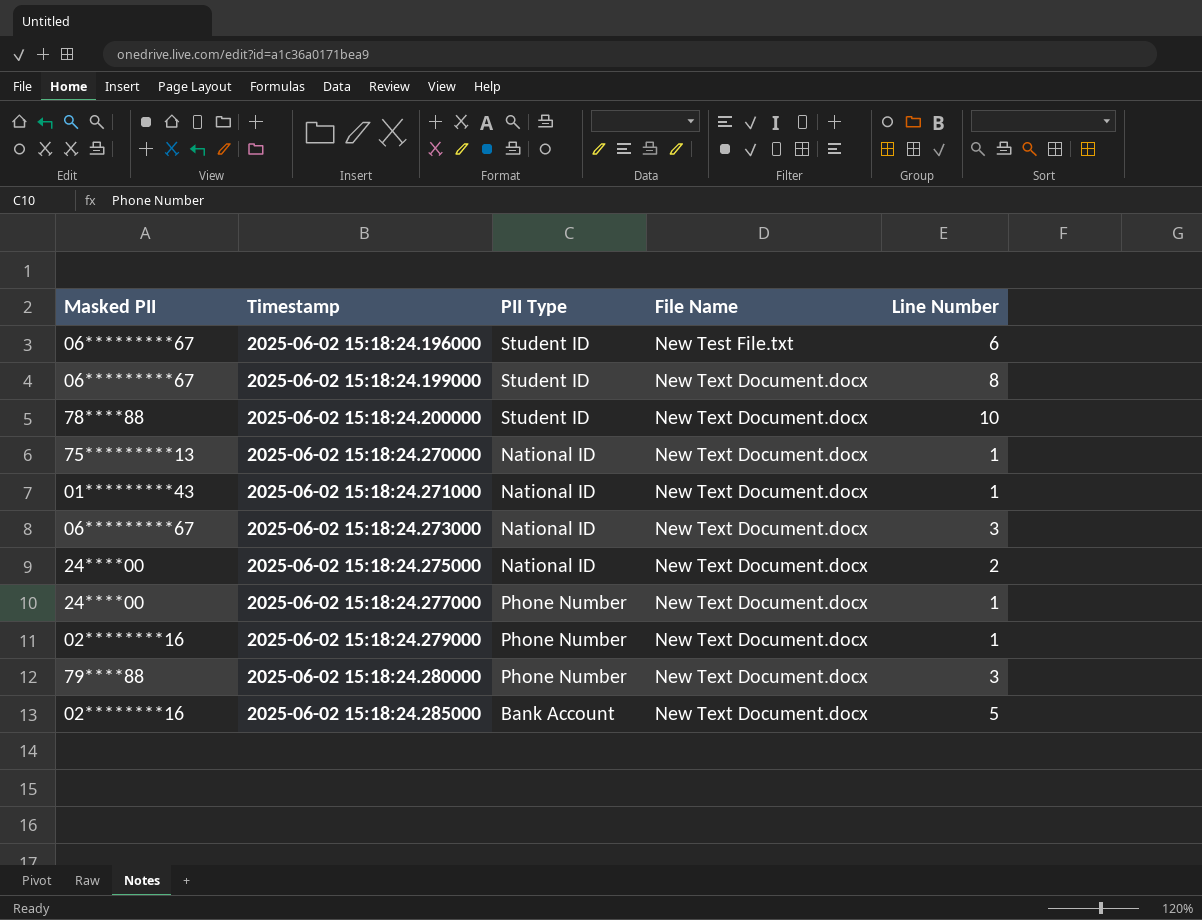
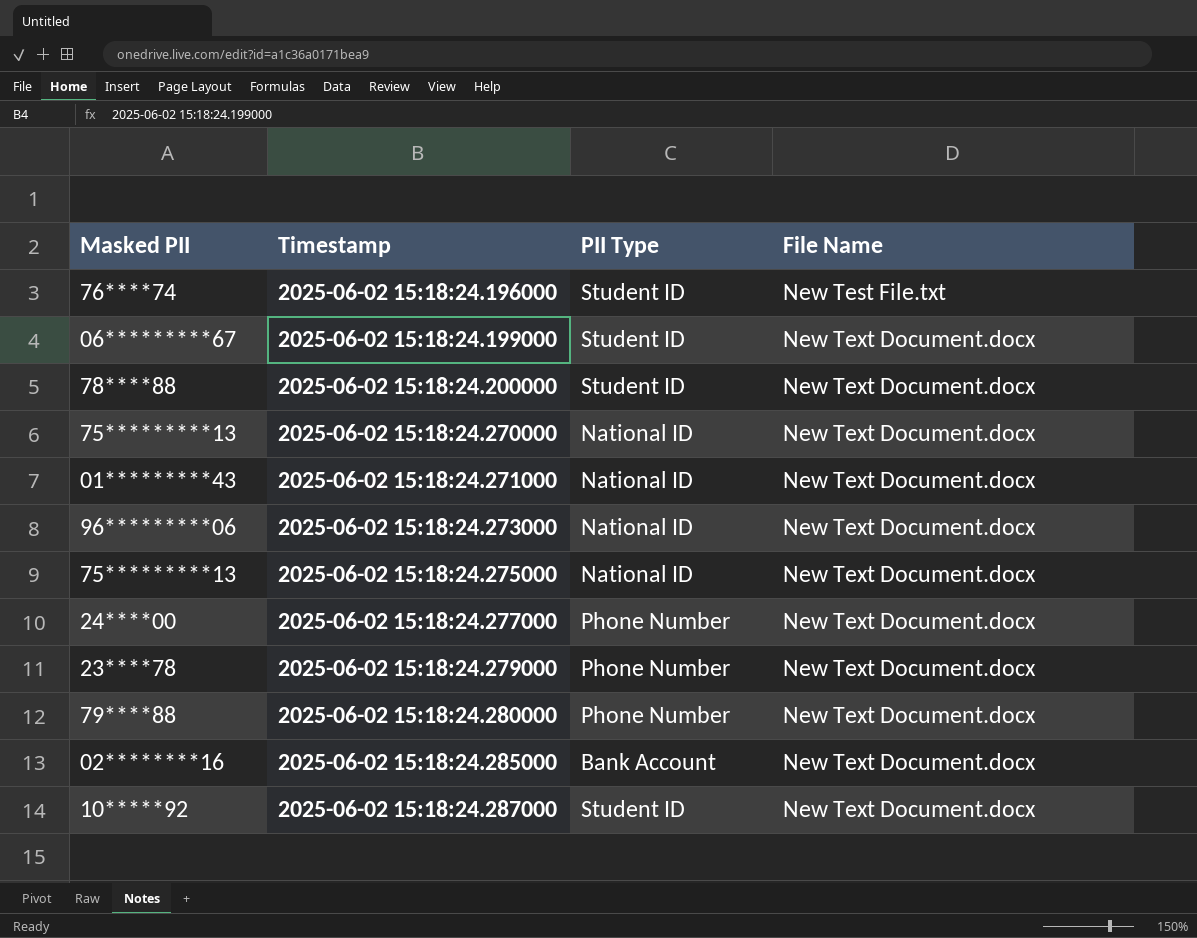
column Line Number | position: 5 -> none
2025-06-02 15:18:24.196000 | Masked PII: 06*********67 -> 76****74
2025-06-02 15:18:24.273000 | Masked PII: 06*********67 -> 96*********06
2025-06-02 15:18:24.275000 | Masked PII: 24****00 -> 75*********13
2025-06-02 15:18:24.279000 | Masked PII: 02********16 -> 23****78
row 2025-06-02 15:18:24.287000: none -> 10*****92 | Student ID | New Text Document.docx

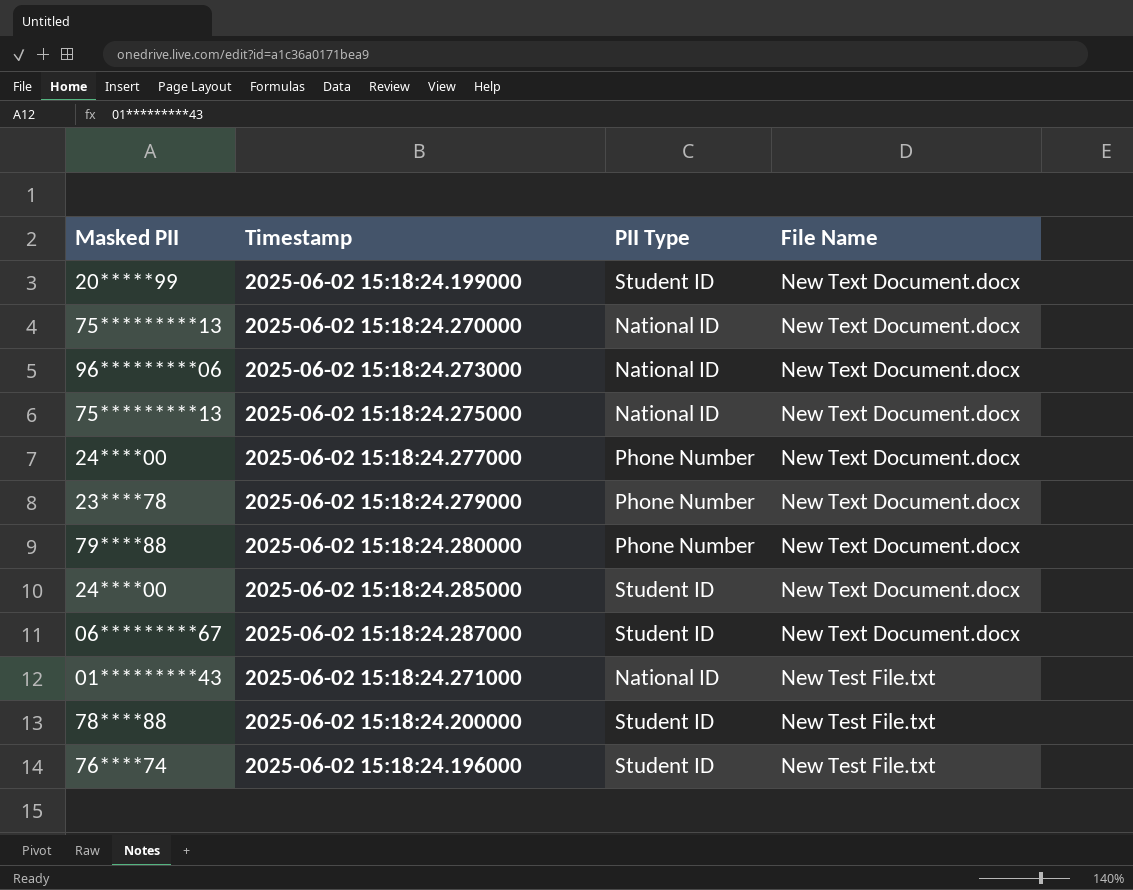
row order: Timestamp ascending -> File Name descending
2025-06-02 15:18:24.199000 | Masked PII: 06*********67 -> 20*****99
2025-06-02 15:18:24.285000 | Masked PII: 02********16 -> 24****00
2025-06-02 15:18:24.285000 | PII Type: Bank Account -> Student ID
2025-06-02 15:18:24.287000 | Masked PII: 10*****92 -> 06*********67
2025-06-02 15:18:24.271000 | File Name: New Text Document.docx -> New Test File.txt
2025-06-02 15:18:24.200000 | File Name: New Text Document.docx -> New Test File.txt

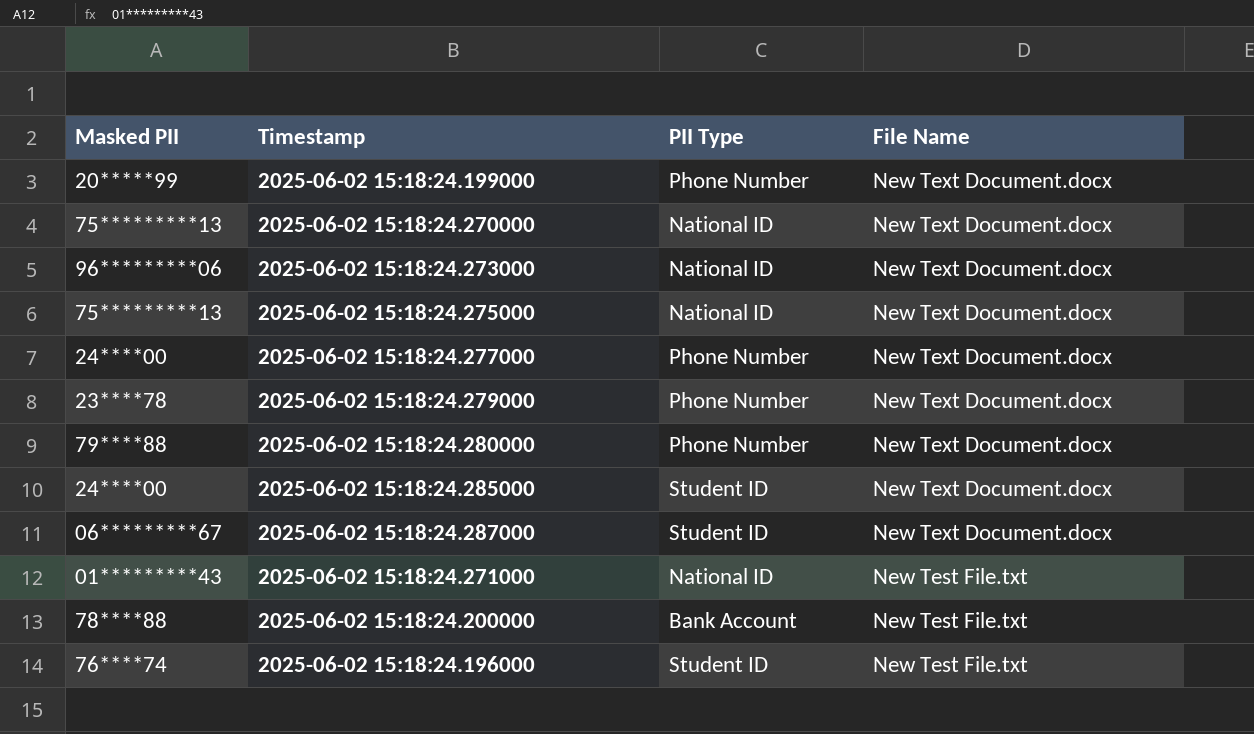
2025-06-02 15:18:24.199000 | PII Type: Student ID -> Phone Number
2025-06-02 15:18:24.200000 | PII Type: Student ID -> Bank Account

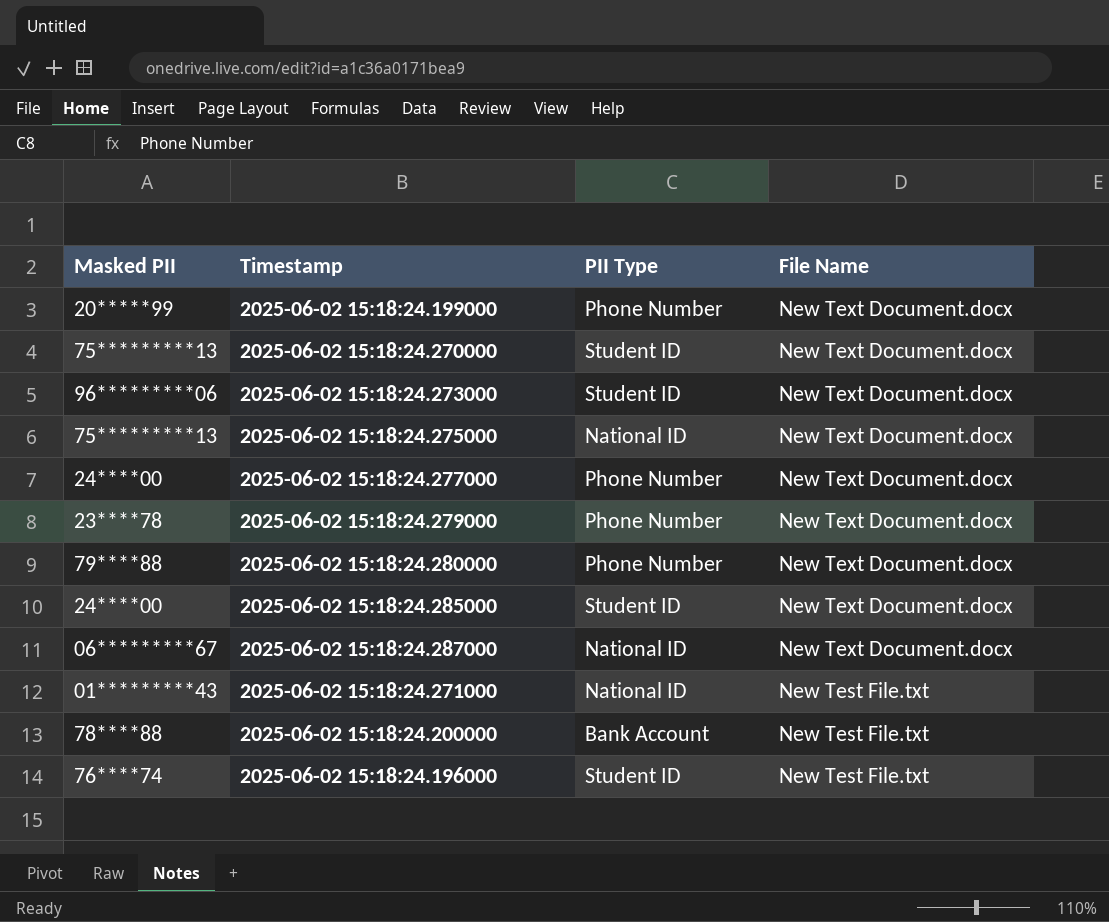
2025-06-02 15:18:24.270000 | PII Type: National ID -> Student ID
2025-06-02 15:18:24.273000 | PII Type: National ID -> Student ID
2025-06-02 15:18:24.287000 | PII Type: Student ID -> National ID

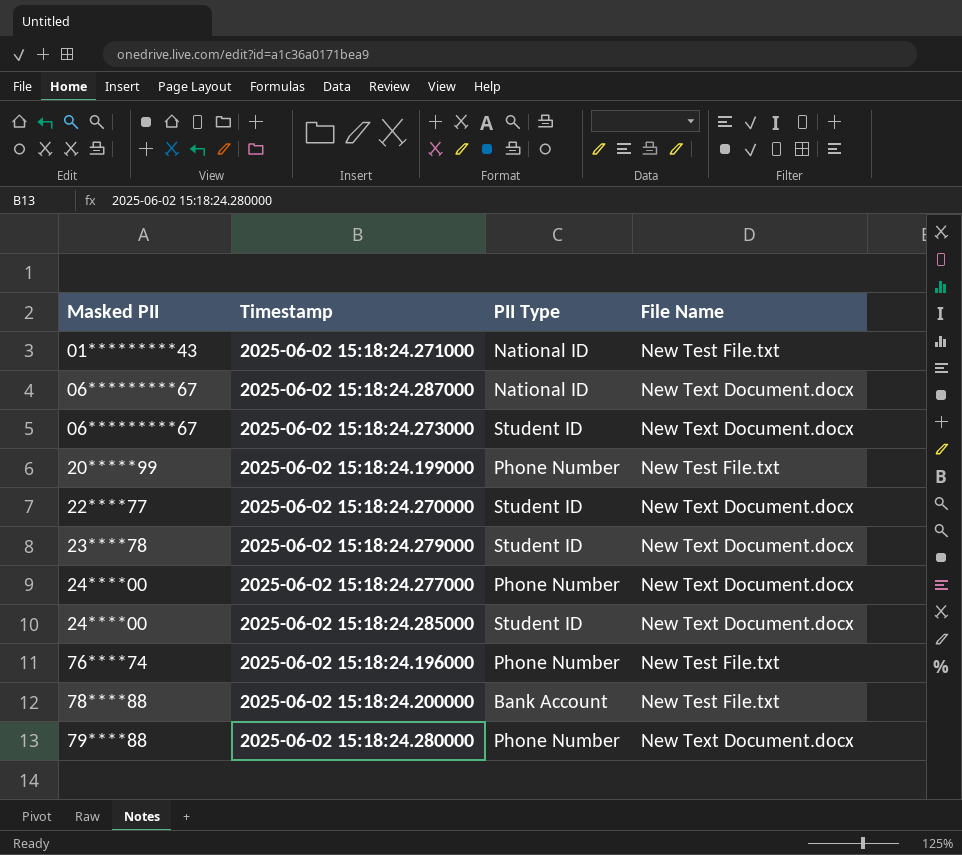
row order: File Name descending -> Masked PII ascending
row 2025-06-02 15:18:24.275000: 75*********13 | National ID | New Text Document.docx -> none
2025-06-02 15:18:24.273000 | Masked PII: 96*********06 -> 06*********67
2025-06-02 15:18:24.199000 | File Name: New Text Document.docx -> New Test File.txt
2025-06-02 15:18:24.270000 | Masked PII: 75*********13 -> 22****77
2025-06-02 15:18:24.279000 | PII Type: Phone Number -> Student ID
2025-06-02 15:18:24.196000 | PII Type: Student ID -> Phone Number

